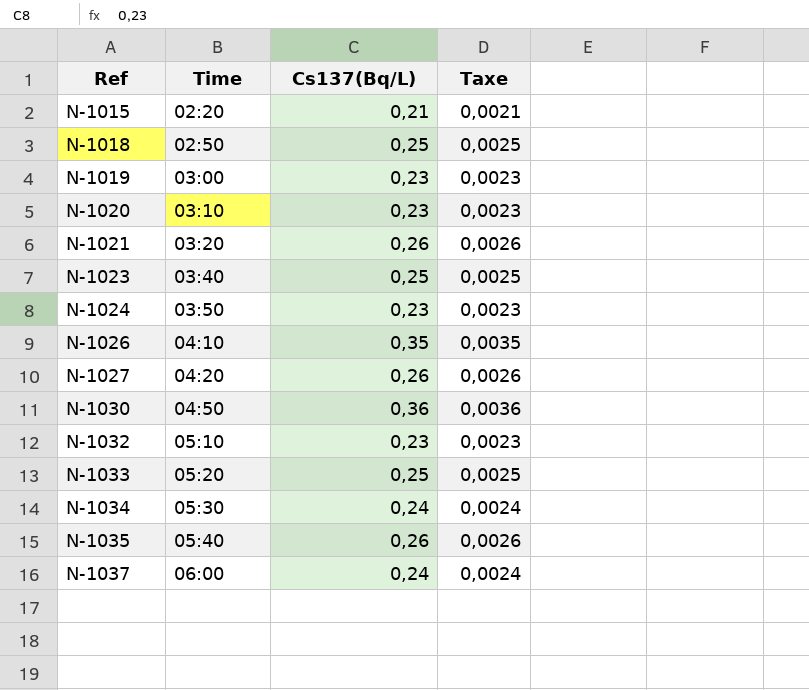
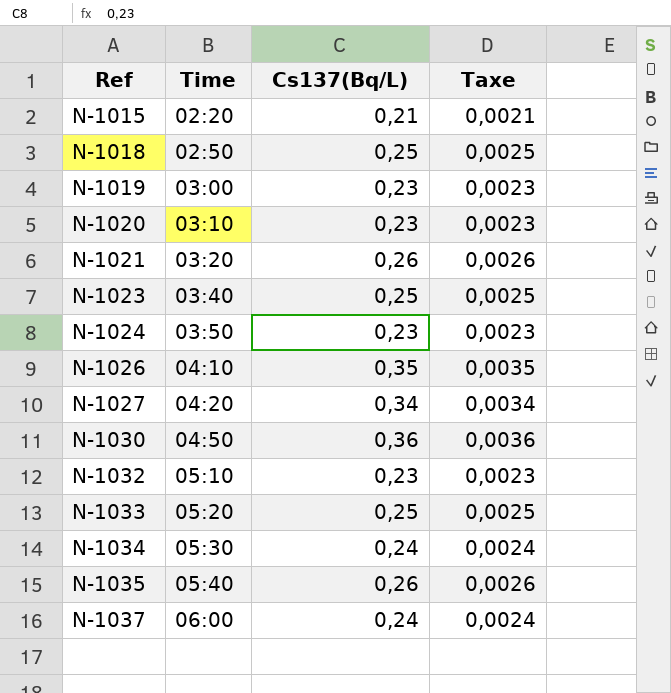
N-1027 | Cs137(Bq/L): 0,26 -> 0,34
N-1027 | Taxe: 0,0026 -> 0,0034

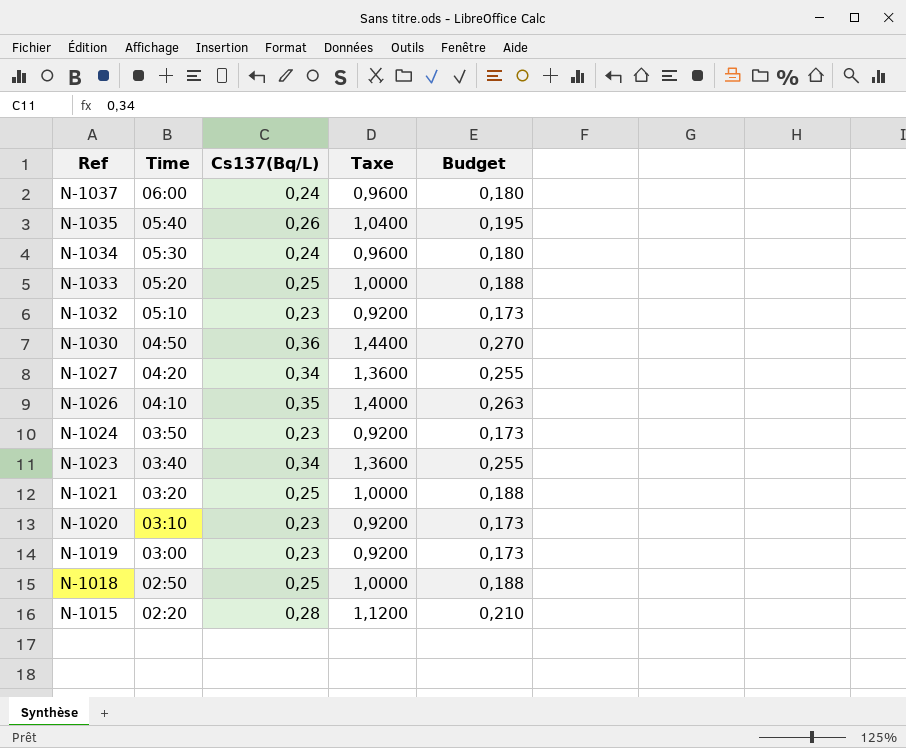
row order: Ref ascending -> Ref descending
column Taxe | formula: [Cs137(Bq/L)] * 0,01 -> [Cs137(Bq/L)] * 4
column Budget | formula: none -> [Cs137(Bq/L)] * 0,75
N-1023 | Cs137(Bq/L): 0,25 -> 0,34
N-1021 | Cs137(Bq/L): 0,26 -> 0,25
N-1015 | Cs137(Bq/L): 0,21 -> 0,28

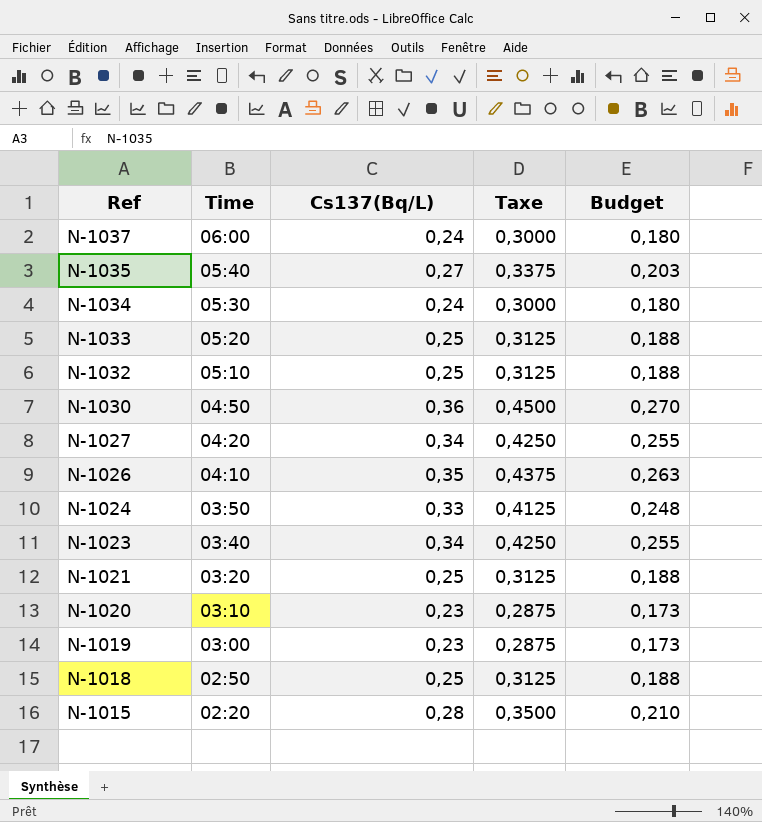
column Taxe | formula: [Cs137(Bq/L)] * 4 -> [Cs137(Bq/L)] * 1,25
N-1035 | Cs137(Bq/L): 0,26 -> 0,27
N-1035 | Budget: 0,195 -> 0,203
N-1032 | Cs137(Bq/L): 0,23 -> 0,25
N-1032 | Budget: 0,173 -> 0,188
N-1024 | Cs137(Bq/L): 0,23 -> 0,33
N-1024 | Budget: 0,173 -> 0,248

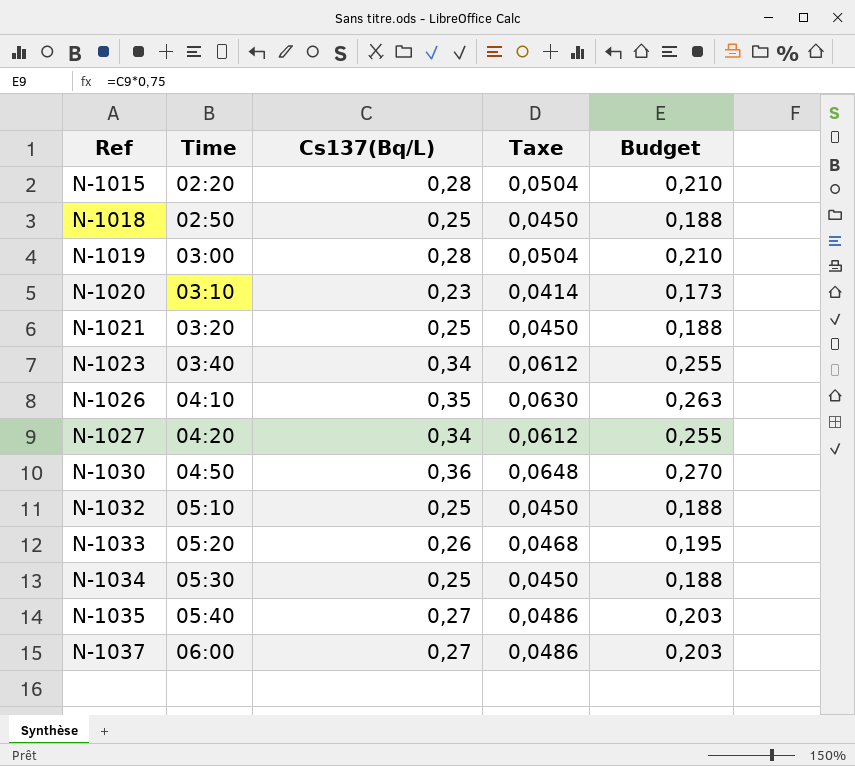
row order: Ref descending -> Ref ascending
column Taxe | formula: [Cs137(Bq/L)] * 1,25 -> [Cs137(Bq/L)] * 0,18
row N-1024: 03:50 | 0,33 | 0,4125 | 0,248 -> none
N-1019 | Cs137(Bq/L): 0,23 -> 0,28
N-1019 | Budget: 0,173 -> 0,210
N-1033 | Cs137(Bq/L): 0,25 -> 0,26
N-1033 | Budget: 0,188 -> 0,195
N-1034 | Cs137(Bq/L): 0,24 -> 0,25
N-1034 | Budget: 0,180 -> 0,188
N-1037 | Cs137(Bq/L): 0,24 -> 0,27
N-1037 | Budget: 0,180 -> 0,203

